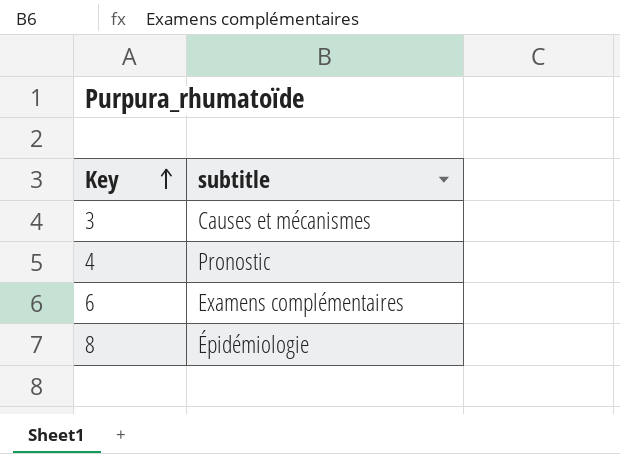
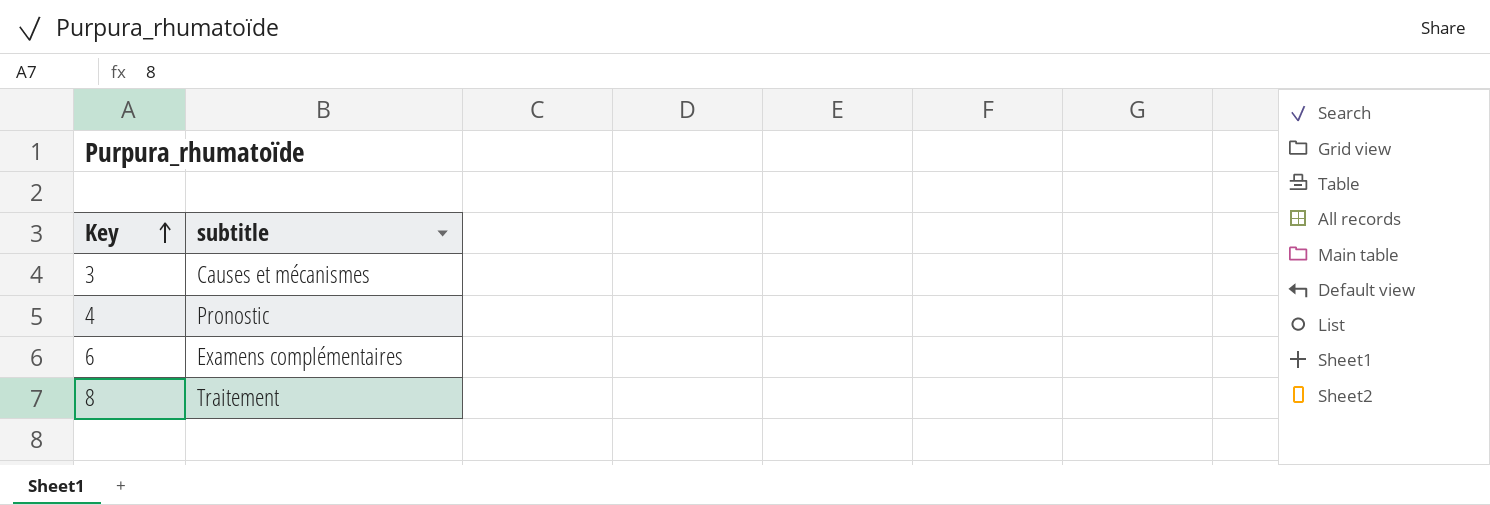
8 | subtitle: Épidémiologie -> Traitement

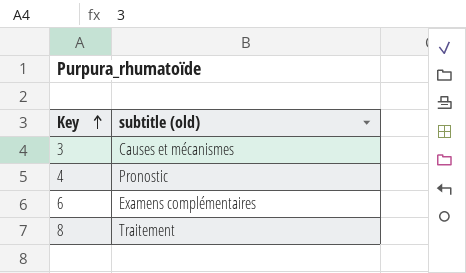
column name: subtitle -> subtitle (old)

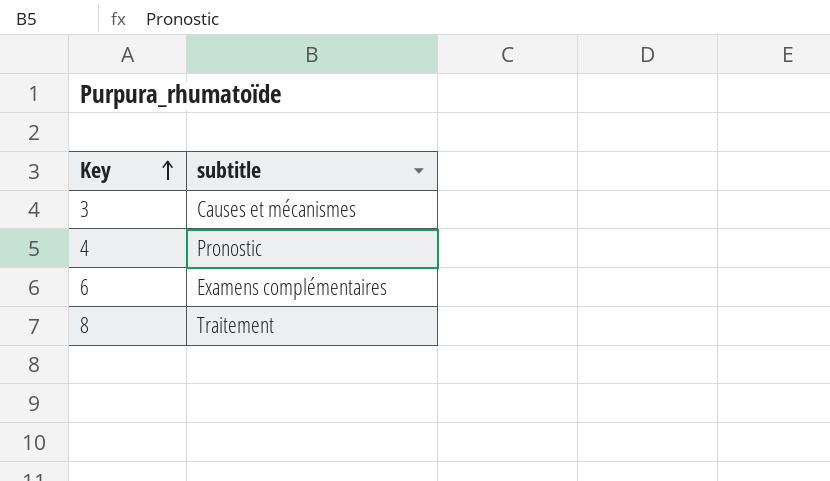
column name: subtitle (old) -> subtitle

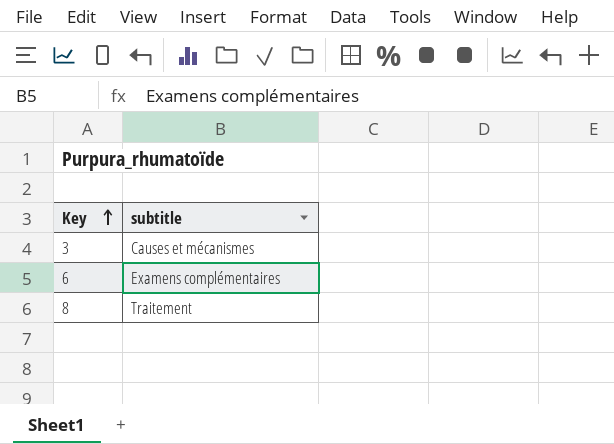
row 4: Pronostic -> none

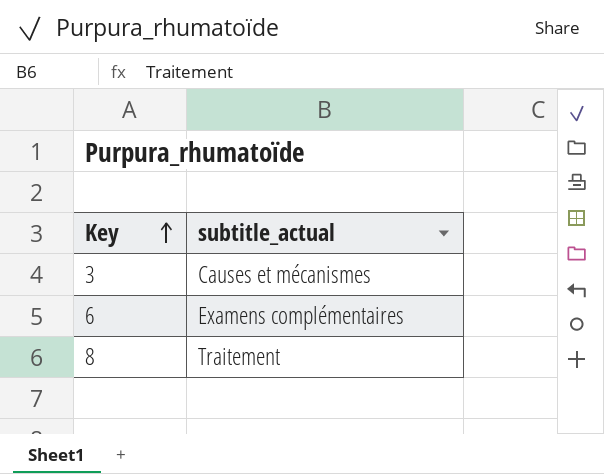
column name: subtitle -> subtitle_actual

